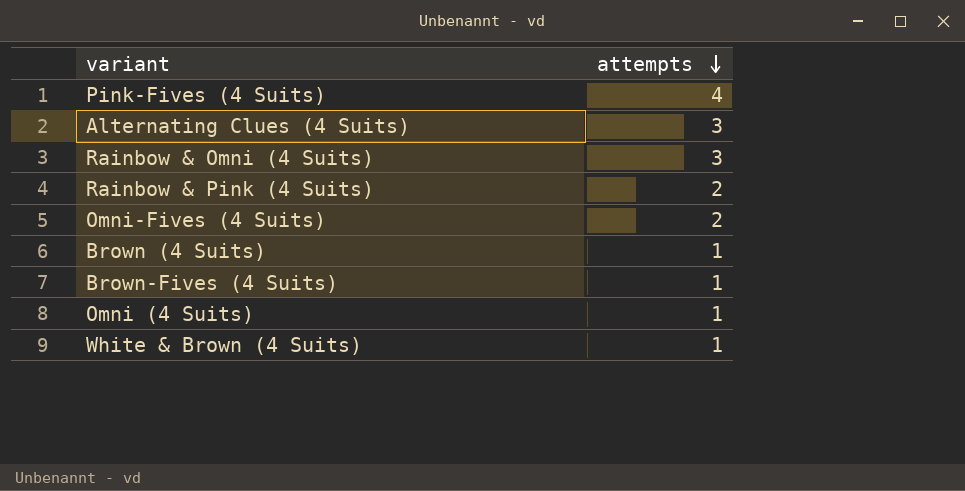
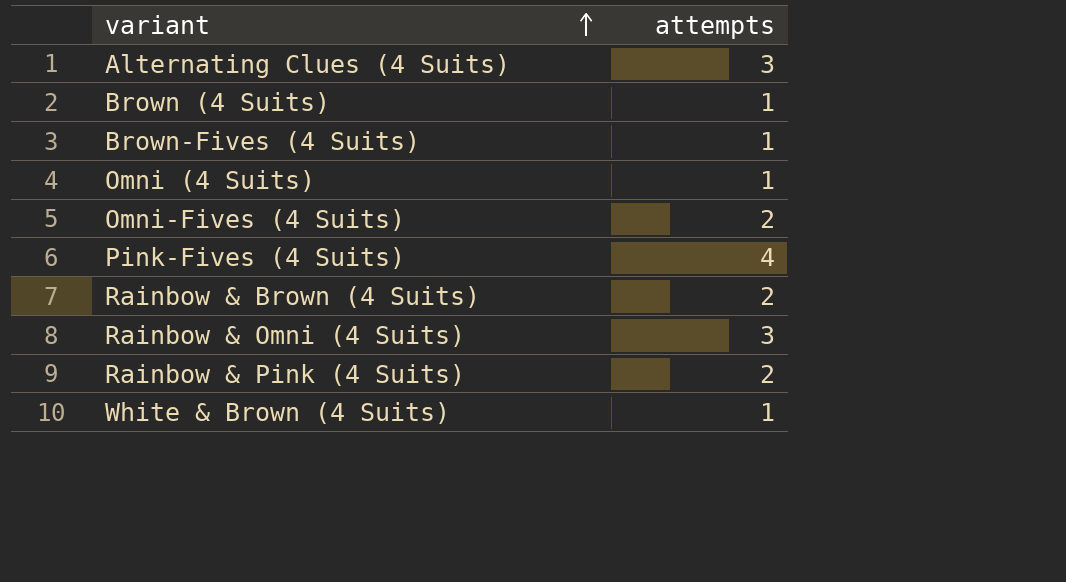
row order: attempts descending -> variant ascending
row Rainbow & Brown (4 Suits): none -> 2

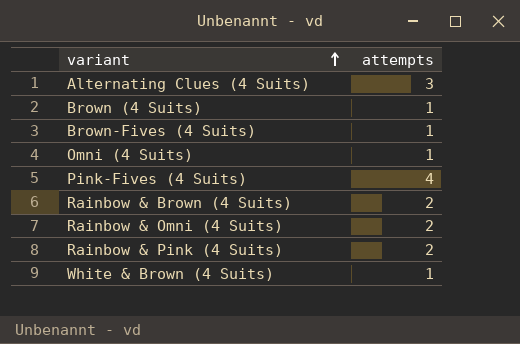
row Omni-Fives (4 Suits): 2 -> none
Rainbow & Omni (4 Suits) | attempts: 3 -> 2

